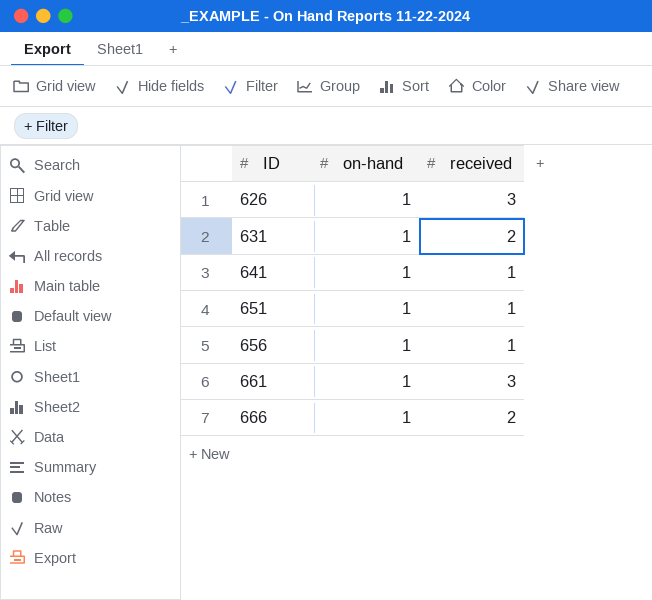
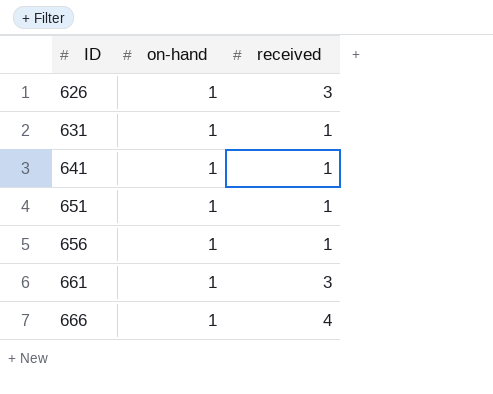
631 | received: 2 -> 1
666 | received: 2 -> 4

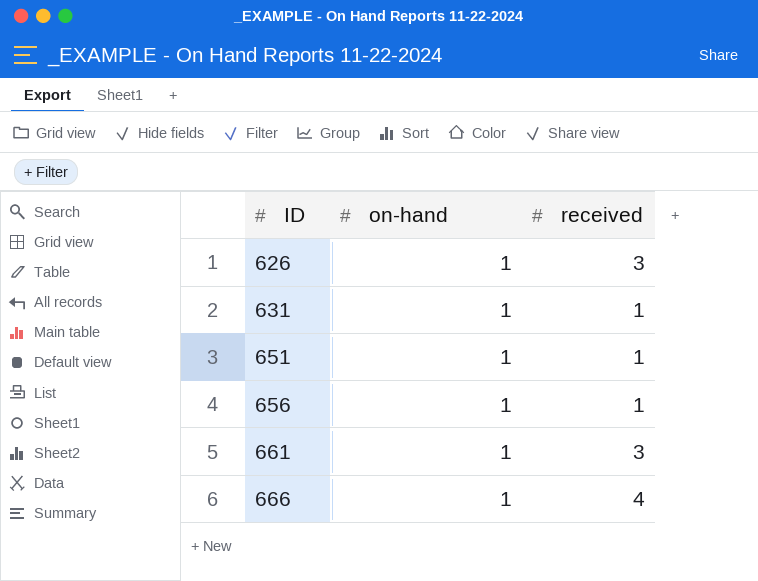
row 641: 1 | 1 -> none

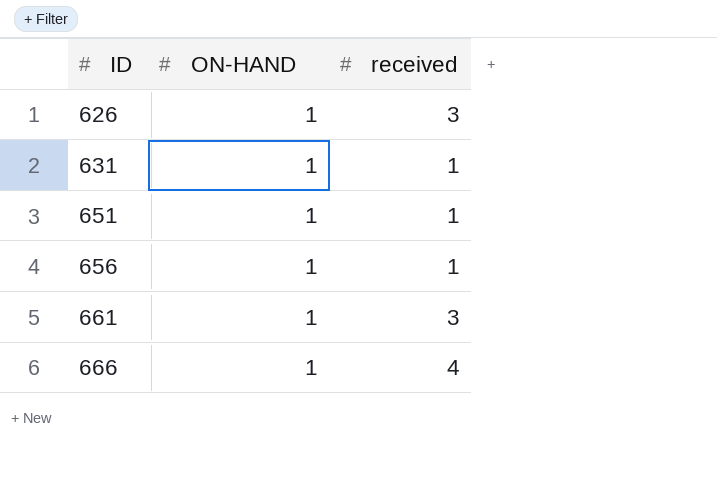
column name: on-hand -> ON-HAND

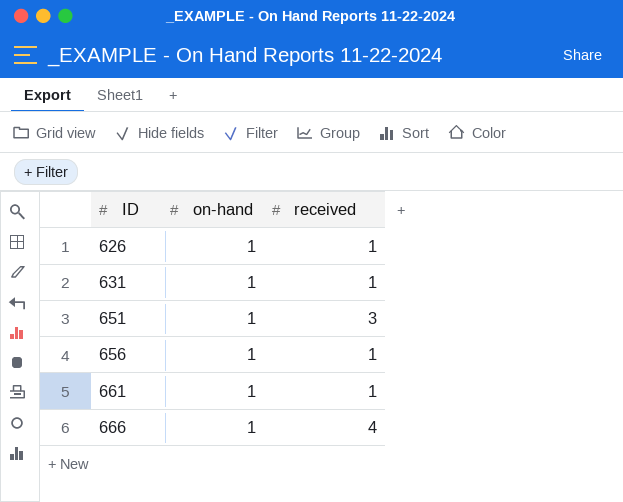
column name: ON-HAND -> on-hand
626 | received: 3 -> 1
651 | received: 1 -> 3
661 | received: 3 -> 1

